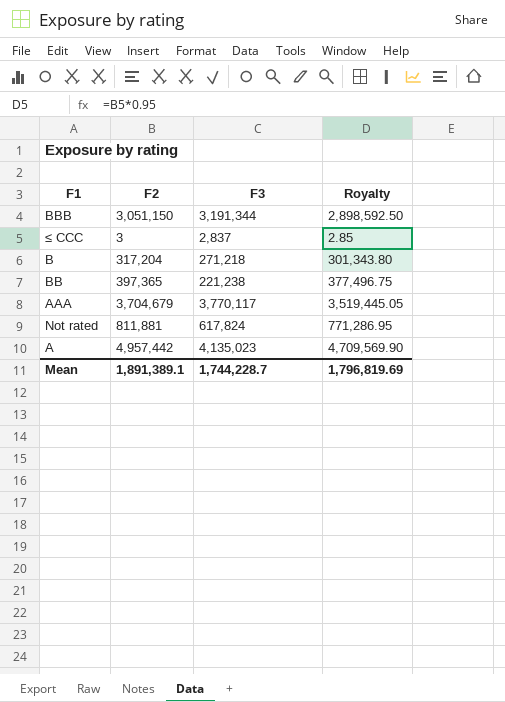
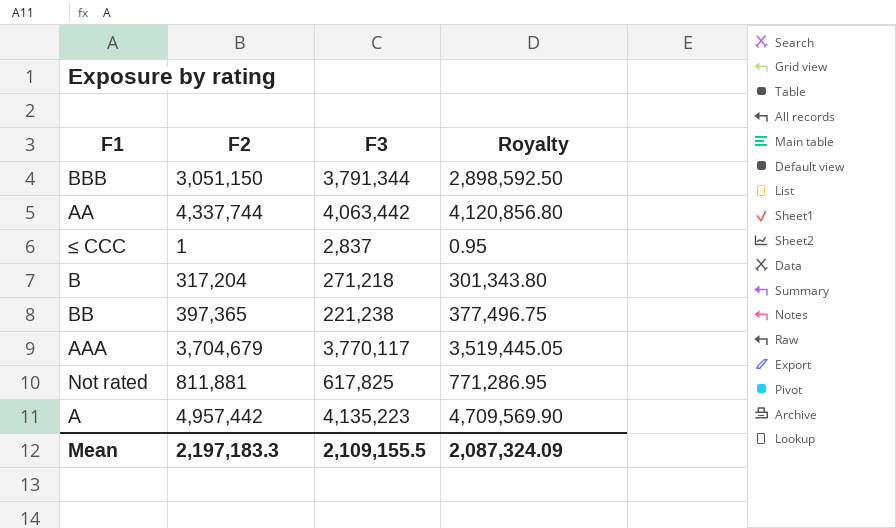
BBB | F3: 3,191,344 -> 3,791,344
row AA: none -> 4,337,744 | 4,063,442 | 4,120,856.80
≤ CCC | F2: 3 -> 1
≤ CCC | Royalty: 2.85 -> 0.95
Not rated | F3: 617,824 -> 617,825
A | F3: 4,135,023 -> 4,135,223
Mean | F2: 1,891,389.1 -> 2,197,183.3
Mean | F3: 1,744,228.7 -> 2,109,155.5
Mean | Royalty: 1,796,819.69 -> 2,087,324.09

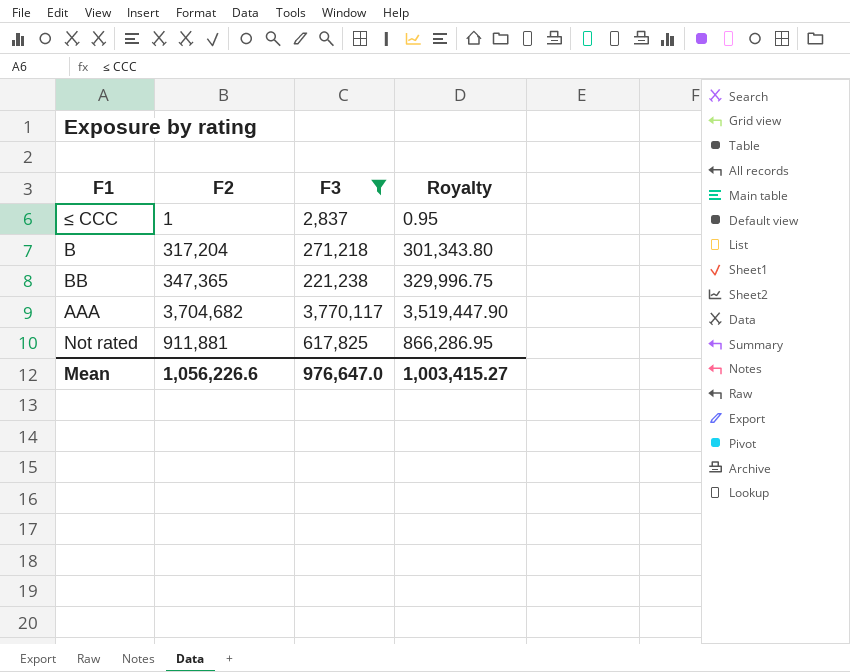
filter: none -> F3 <= 3,770,117
BB | F2: 397,365 -> 347,365
BB | Royalty: 377,496.75 -> 329,996.75
AAA | F2: 3,704,679 -> 3,704,682
AAA | Royalty: 3,519,445.05 -> 3,519,447.90
Not rated | F2: 811,881 -> 911,881
Not rated | Royalty: 771,286.95 -> 866,286.95
Mean | F2: 2,197,183.3 -> 1,056,226.6
Mean | F3: 2,109,155.5 -> 976,647.0
Mean | Royalty: 2,087,324.09 -> 1,003,415.27

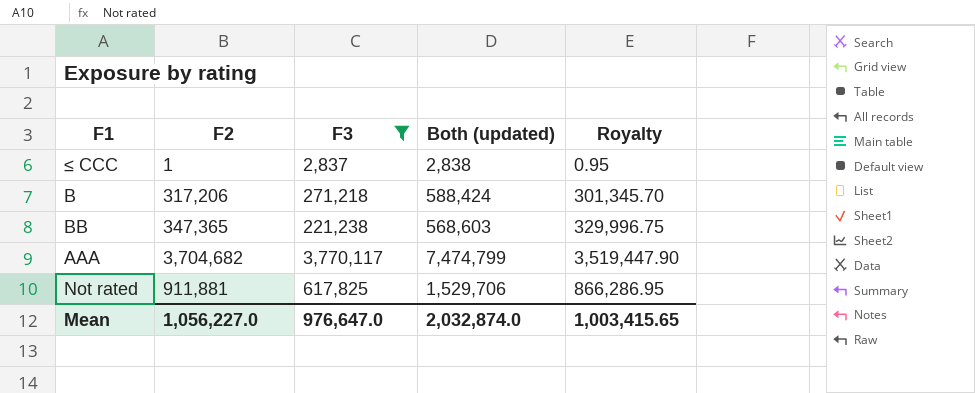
column Both (updated) | formula: none -> [F2] + [F3]
B | F2: 317,204 -> 317,206
B | Royalty: 301,343.80 -> 301,345.70
Mean | F2: 1,056,226.6 -> 1,056,227.0
Mean | Royalty: 1,003,415.27 -> 1,003,415.65

